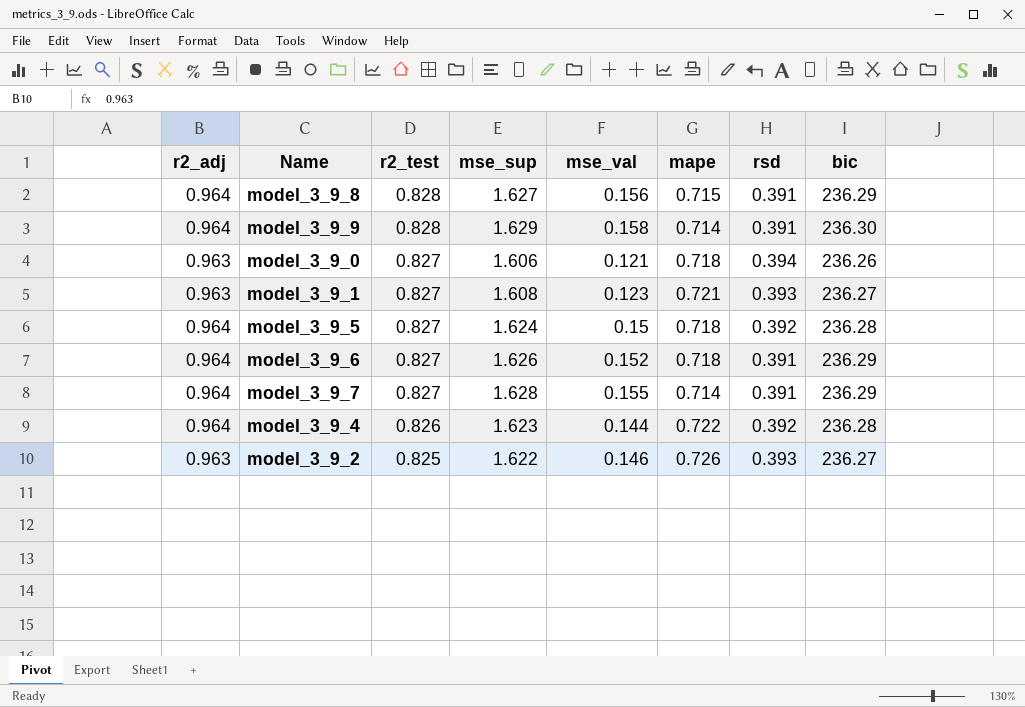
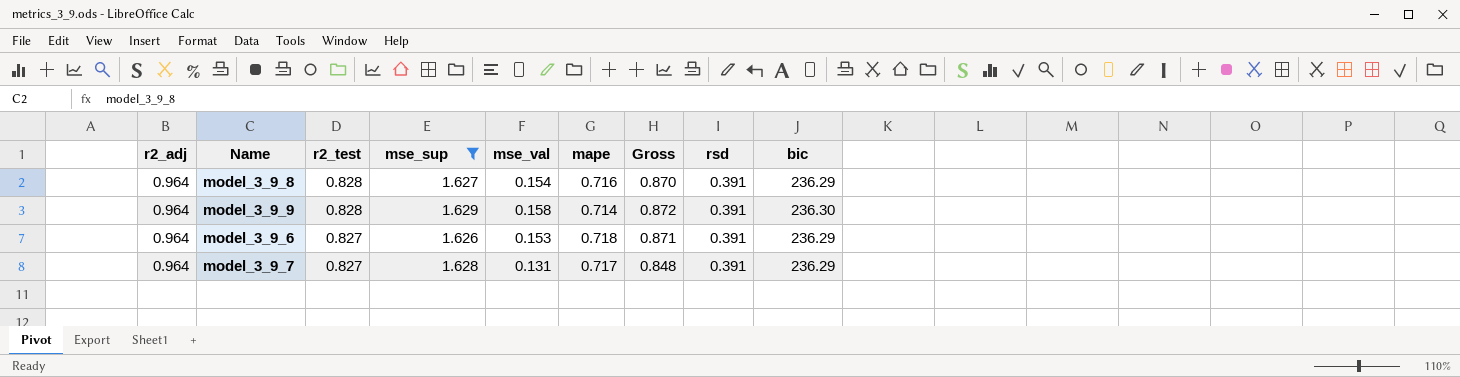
filter: none -> mse_sup >= 1.626
column Gross | formula: none -> [mse_val] + [mape]
model_3_9_8 | mse_val: 0.156 -> 0.154
model_3_9_8 | mape: 0.715 -> 0.716
model_3_9_6 | mse_val: 0.152 -> 0.153
model_3_9_7 | mse_val: 0.155 -> 0.131
model_3_9_7 | mape: 0.714 -> 0.717

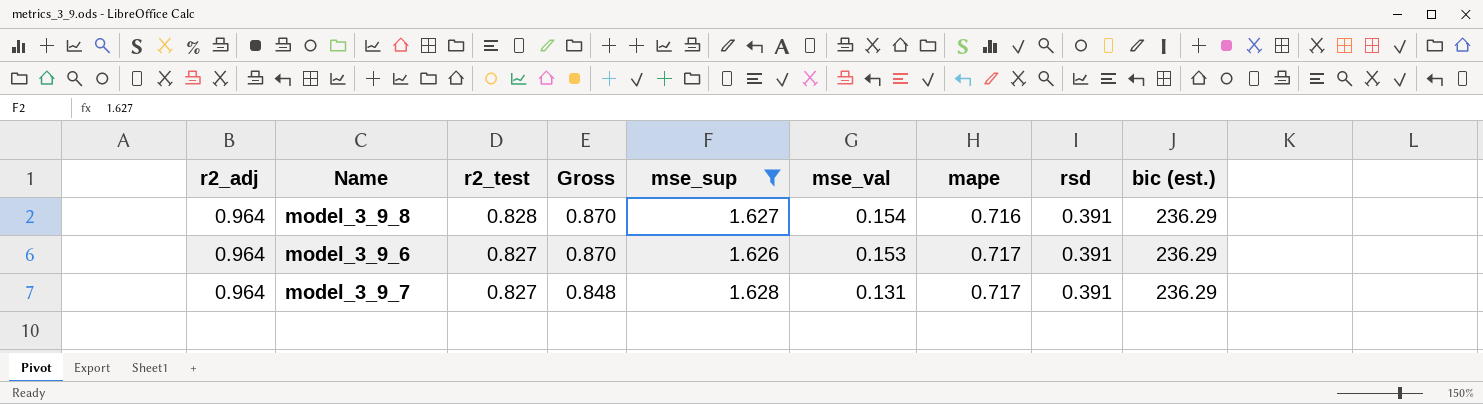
column Gross | position: 7 -> 4
column name: bic -> bic (est.)
row model_3_9_9: 0.964 | 0.828 | 1.629 | 0.158 | 0.714 | 0.872 | 0.391 | 236.30 -> none
model_3_9_6 | Gross: 0.871 -> 0.870
model_3_9_6 | mape: 0.718 -> 0.717

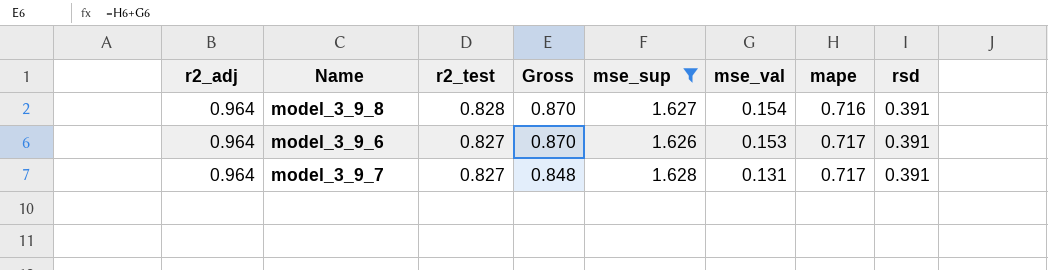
column bic (est.) | position: 9 -> none

